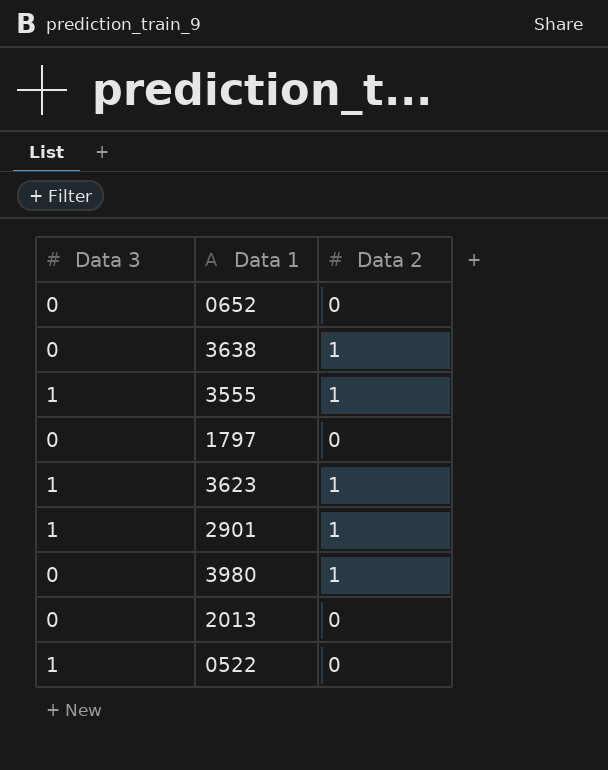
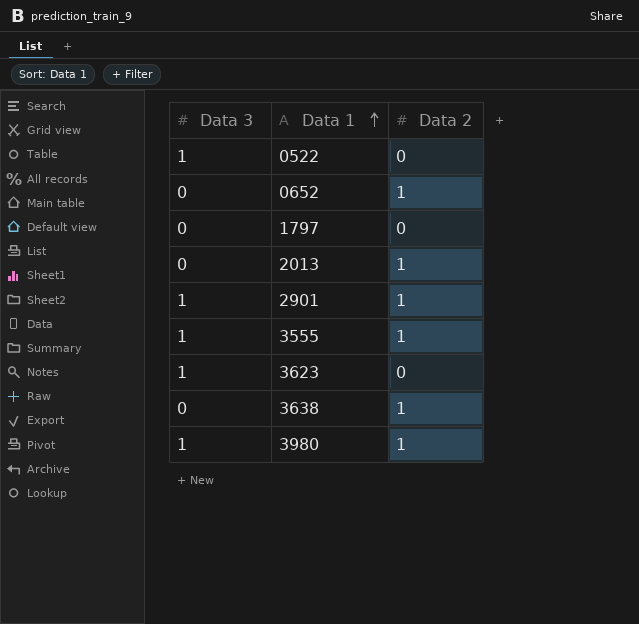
row order: none -> Data 1 ascending
0652 | Data 2: 0 -> 1
2013 | Data 2: 0 -> 1
3623 | Data 2: 1 -> 0
3980 | Data 3: 0 -> 1

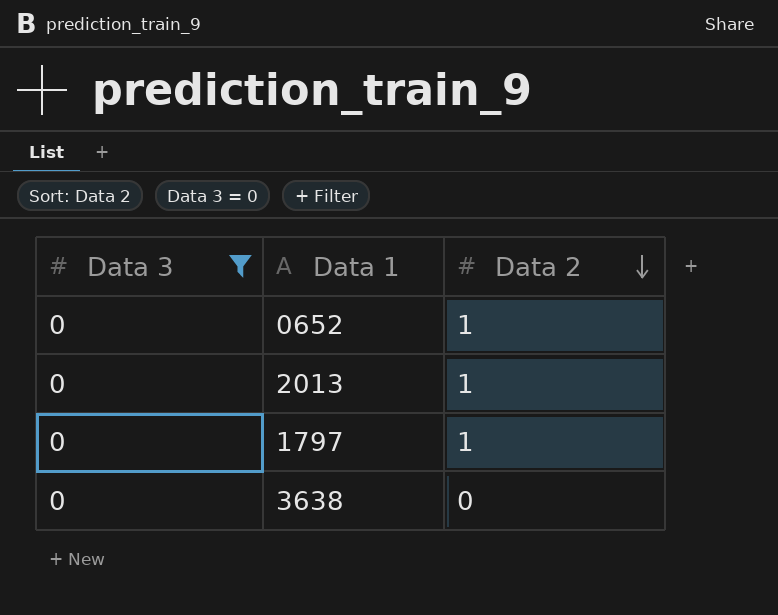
filter: none -> Data 3 = 0
row order: Data 1 ascending -> Data 2 descending
1797 | Data 2: 0 -> 1
3638 | Data 2: 1 -> 0

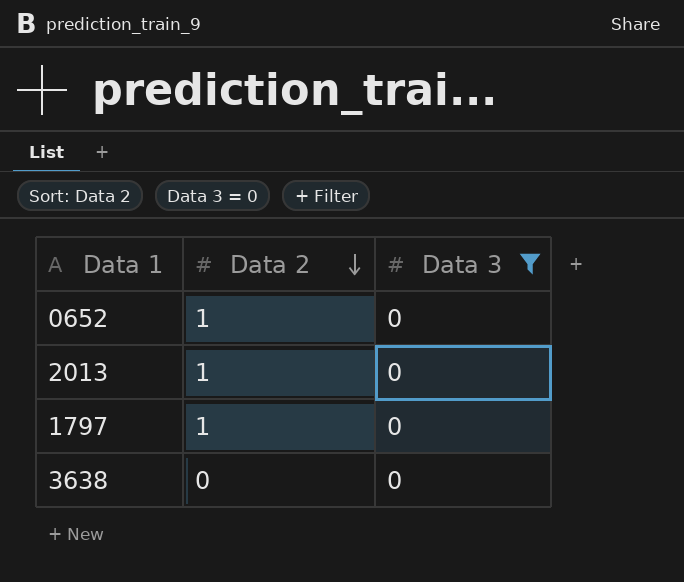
column Data 3 | position: 1 -> 3

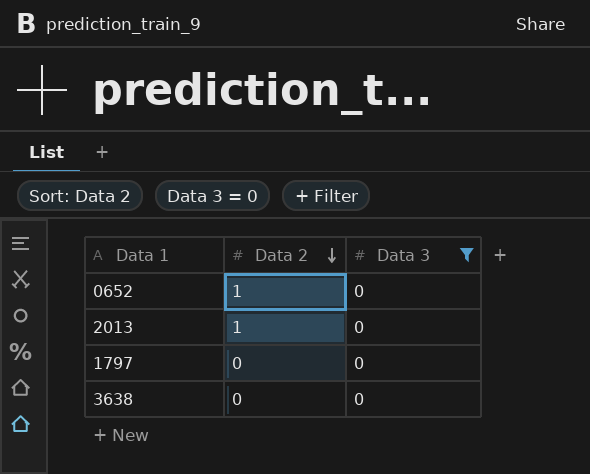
1797 | Data 2: 1 -> 0

